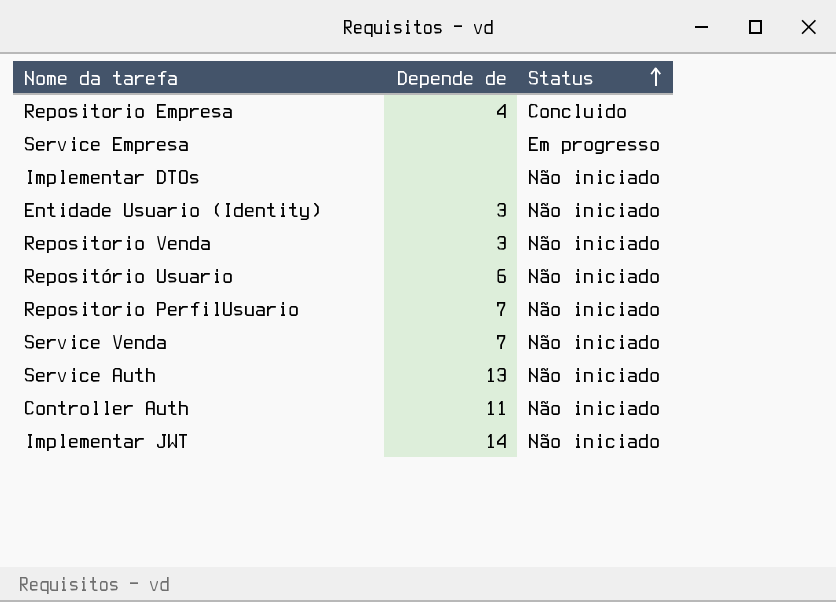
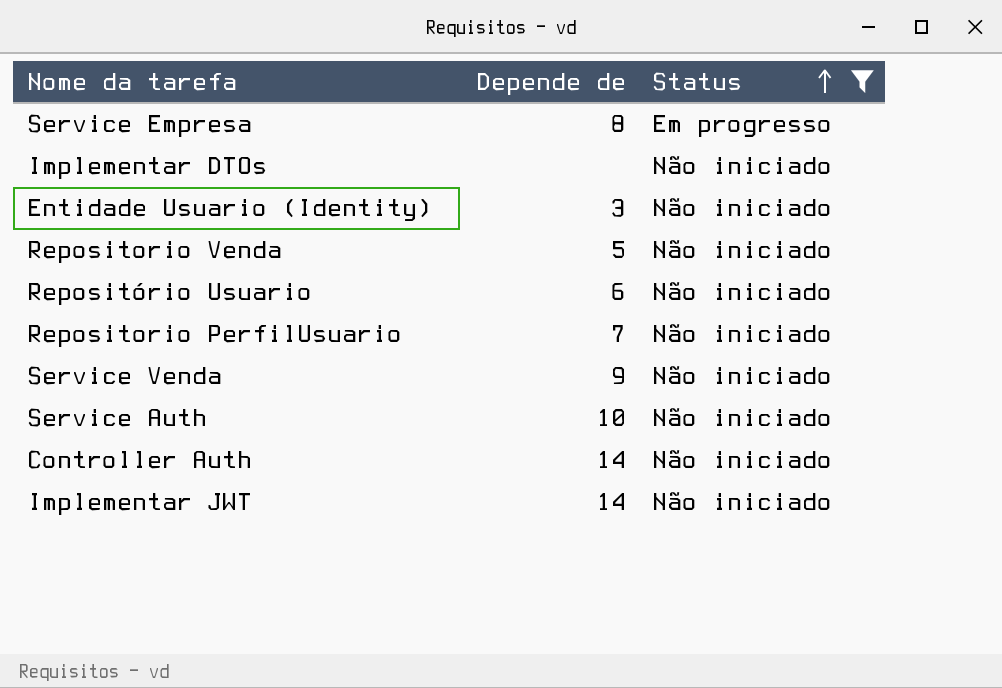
filter: none -> Status != Concluido
Service Empresa | Depende de: none -> 8
Repositorio Venda | Depende de: 3 -> 5
Service Venda | Depende de: 7 -> 9
Service Auth | Depende de: 13 -> 10
Controller Auth | Depende de: 11 -> 14

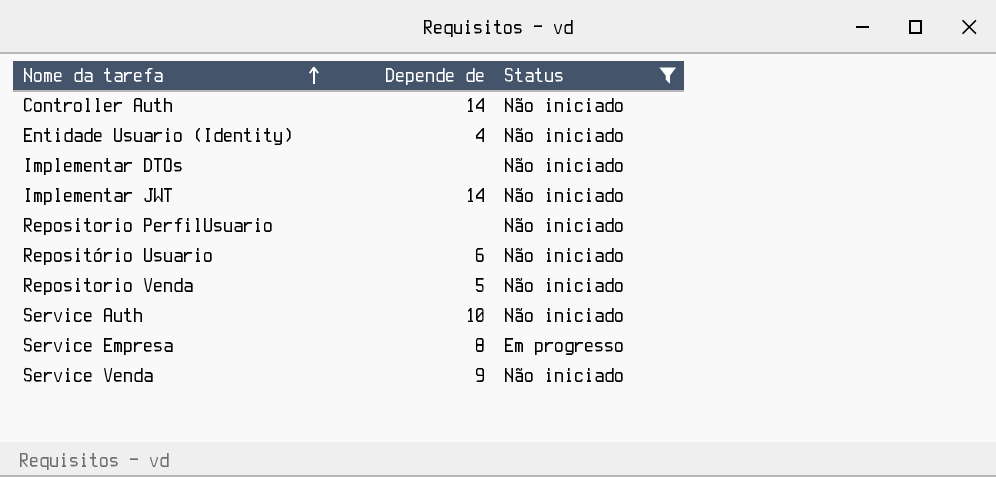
row order: Status ascending -> Nome da tarefa ascending
Entidade Usuario (Identity) | Depende de: 3 -> 4
Repositorio PerfilUsuario | Depende de: 7 -> none

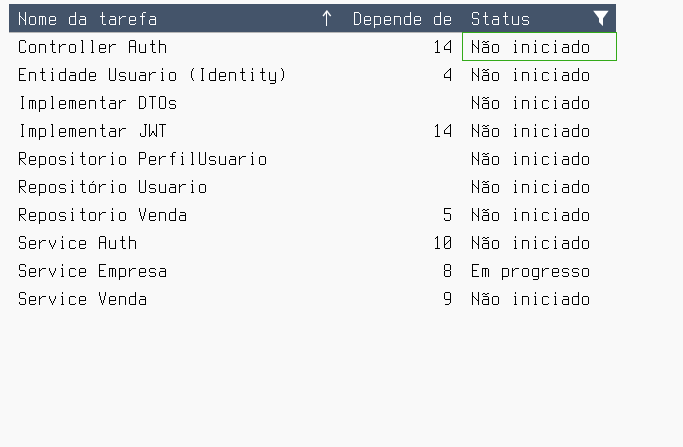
Repositório Usuario | Depende de: 6 -> none

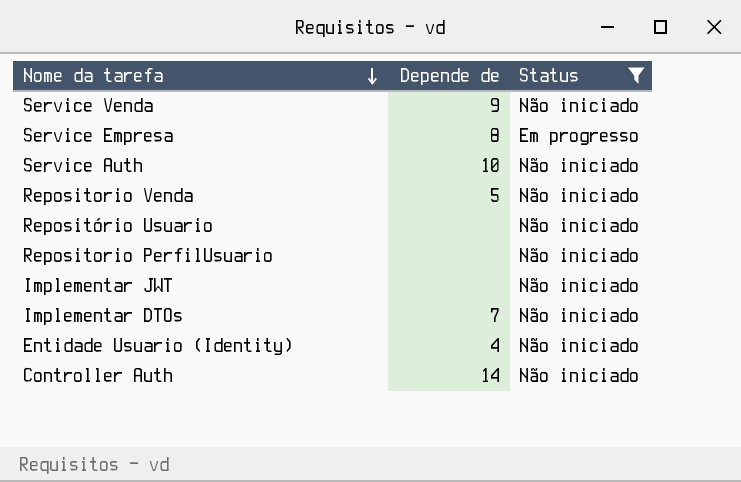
row order: Nome da tarefa ascending -> Nome da tarefa descending
Implementar JWT | Depende de: 14 -> none
Implementar DTOs | Depende de: none -> 7

